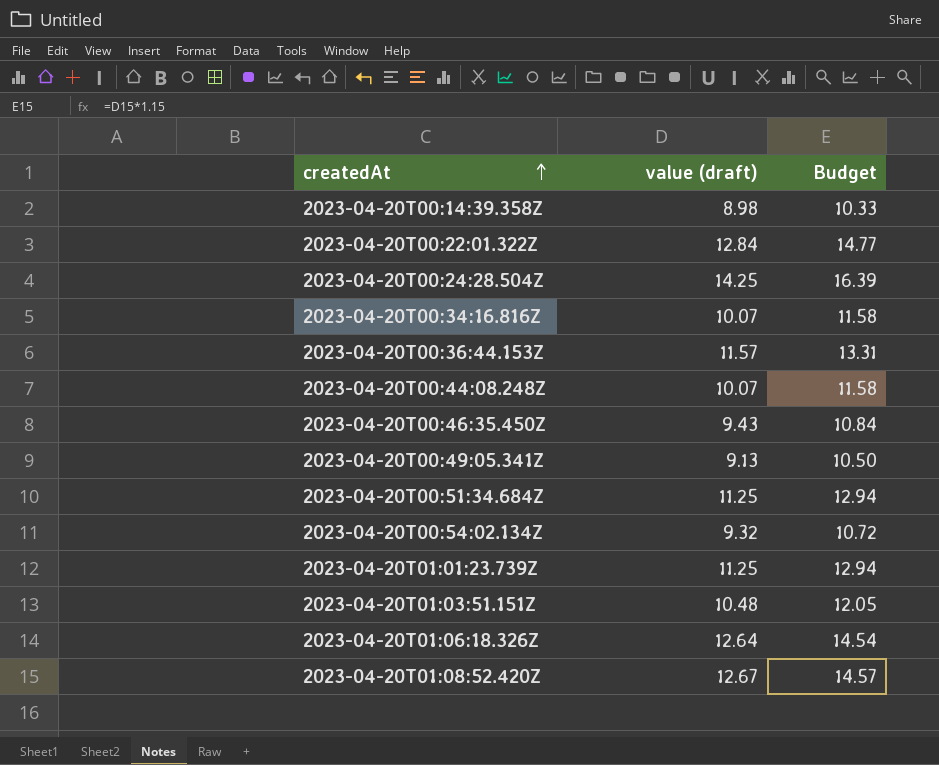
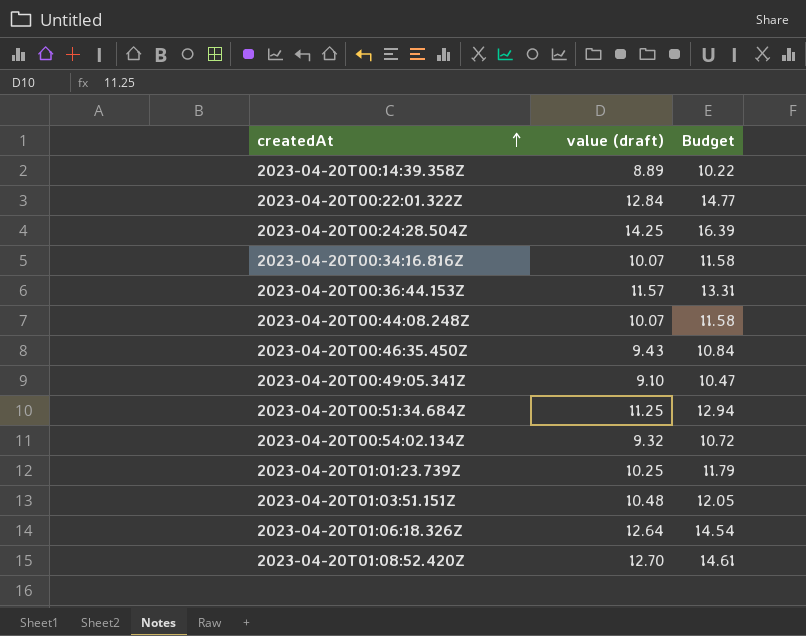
2023-04-20T00:14:39.358Z | value (draft): 8.98 -> 8.89
2023-04-20T00:14:39.358Z | Budget: 10.33 -> 10.22
2023-04-20T00:49:05.341Z | value (draft): 9.13 -> 9.10
2023-04-20T00:49:05.341Z | Budget: 10.50 -> 10.47
2023-04-20T01:01:23.739Z | value (draft): 11.25 -> 10.25
2023-04-20T01:01:23.739Z | Budget: 12.94 -> 11.79
2023-04-20T01:08:52.420Z | value (draft): 12.67 -> 12.70
2023-04-20T01:08:52.420Z | Budget: 14.57 -> 14.61

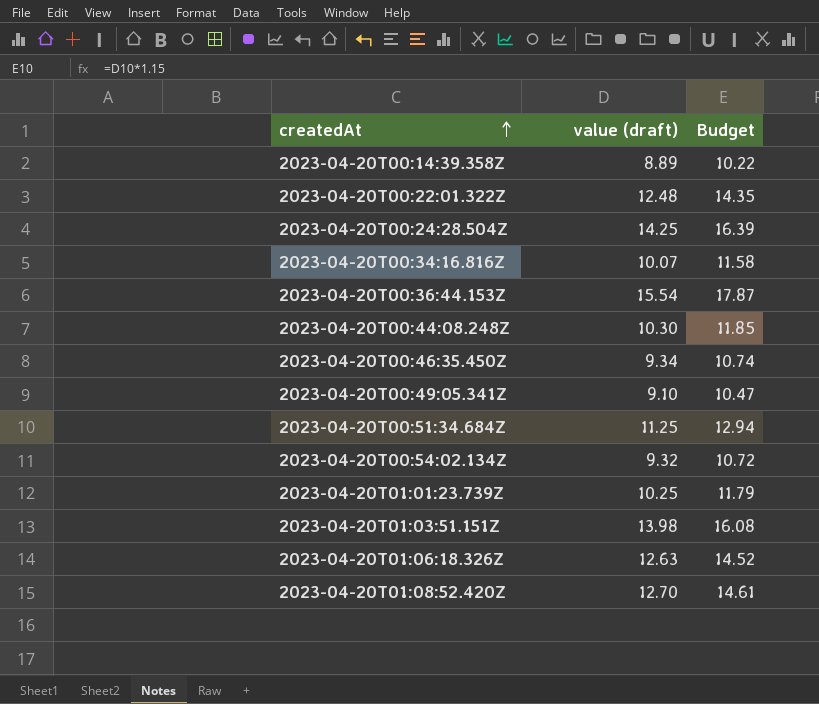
2023-04-20T00:22:01.322Z | value (draft): 12.84 -> 12.48
2023-04-20T00:22:01.322Z | Budget: 14.77 -> 14.35
2023-04-20T00:36:44.153Z | value (draft): 11.57 -> 15.54
2023-04-20T00:36:44.153Z | Budget: 13.31 -> 17.87
2023-04-20T00:44:08.248Z | value (draft): 10.07 -> 10.30
2023-04-20T00:44:08.248Z | Budget: 11.58 -> 11.85
2023-04-20T00:46:35.450Z | value (draft): 9.43 -> 9.34
2023-04-20T00:46:35.450Z | Budget: 10.84 -> 10.74
2023-04-20T01:03:51.151Z | value (draft): 10.48 -> 13.98
2023-04-20T01:03:51.151Z | Budget: 12.05 -> 16.08
2023-04-20T01:06:18.326Z | value (draft): 12.64 -> 12.63
2023-04-20T01:06:18.326Z | Budget: 14.54 -> 14.52

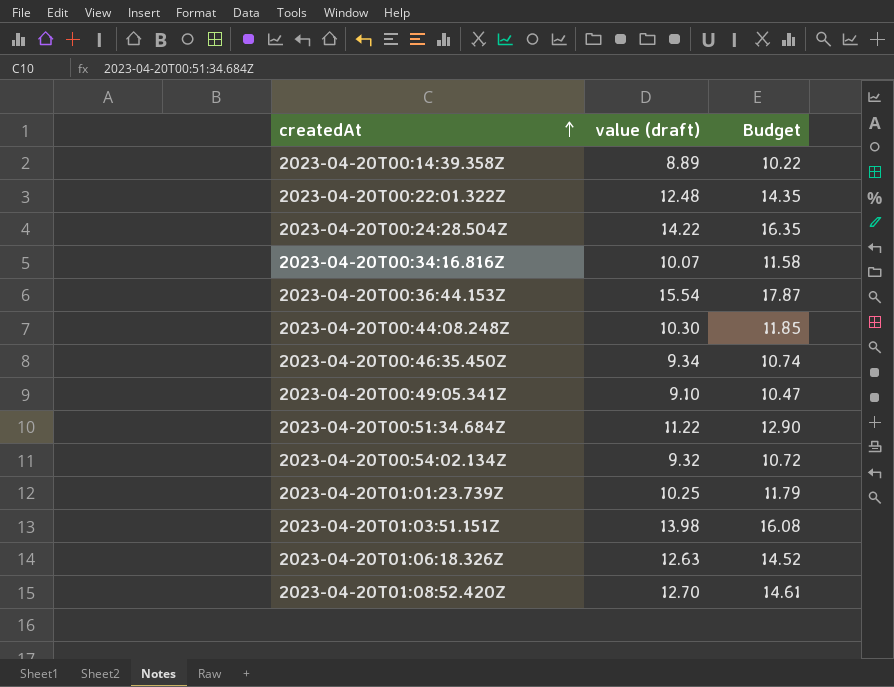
2023-04-20T00:24:28.504Z | value (draft): 14.25 -> 14.22
2023-04-20T00:24:28.504Z | Budget: 16.39 -> 16.35
2023-04-20T00:51:34.684Z | value (draft): 11.25 -> 11.22
2023-04-20T00:51:34.684Z | Budget: 12.94 -> 12.90

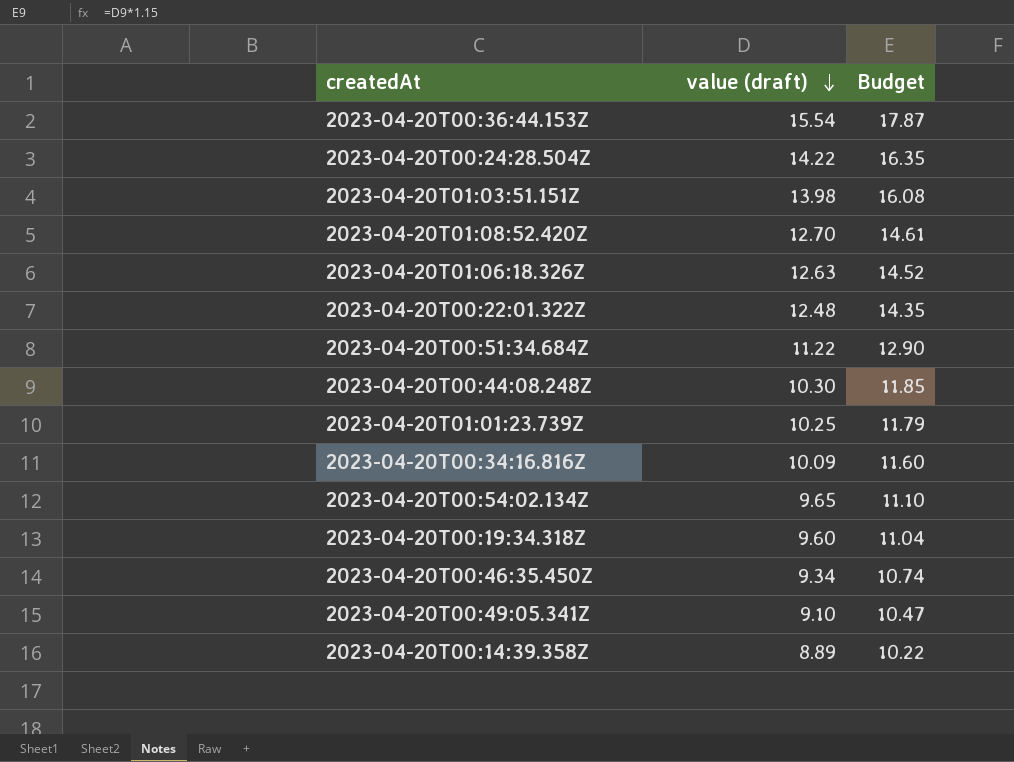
row order: createdAt ascending -> value (draft) descending
2023-04-20T00:34:16.816Z | value (draft): 10.07 -> 10.09
2023-04-20T00:34:16.816Z | Budget: 11.58 -> 11.60
2023-04-20T00:54:02.134Z | value (draft): 9.32 -> 9.65
2023-04-20T00:54:02.134Z | Budget: 10.72 -> 11.10
row 2023-04-20T00:19:34.318Z: none -> 9.60 | 11.04

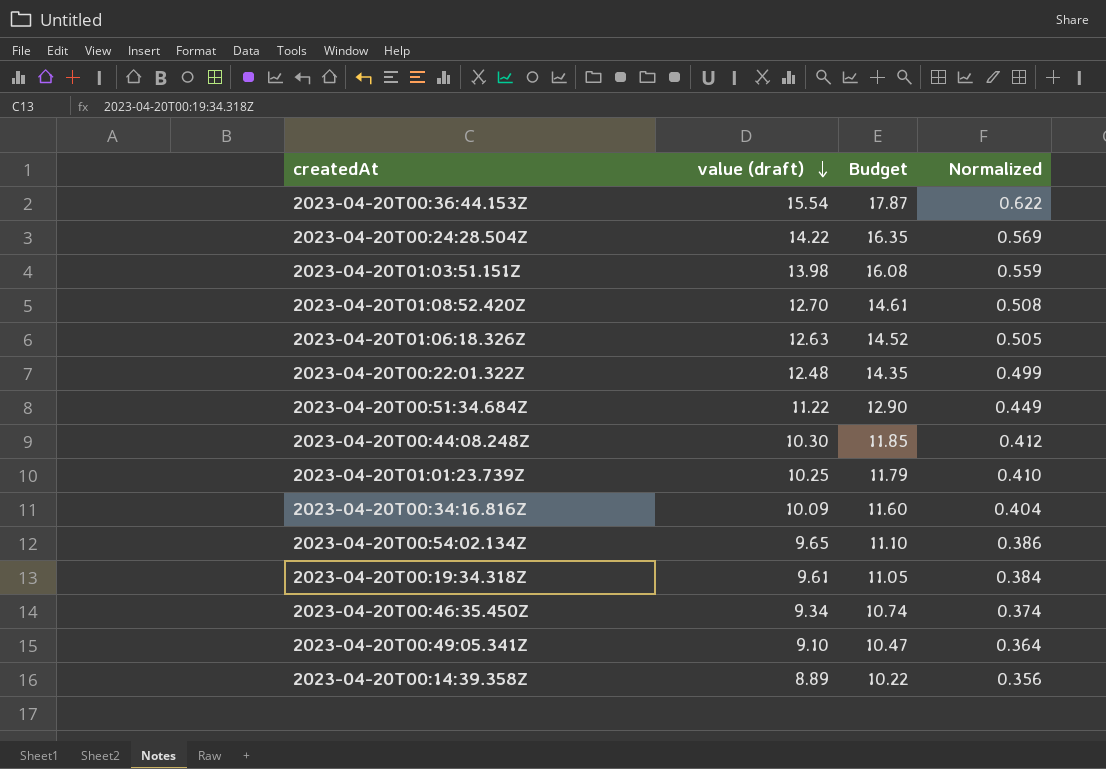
column Normalized | formula: none -> [value (draft)] * 0.04
2023-04-20T00:19:34.318Z | value (draft): 9.60 -> 9.61
2023-04-20T00:19:34.318Z | Budget: 11.04 -> 11.05

